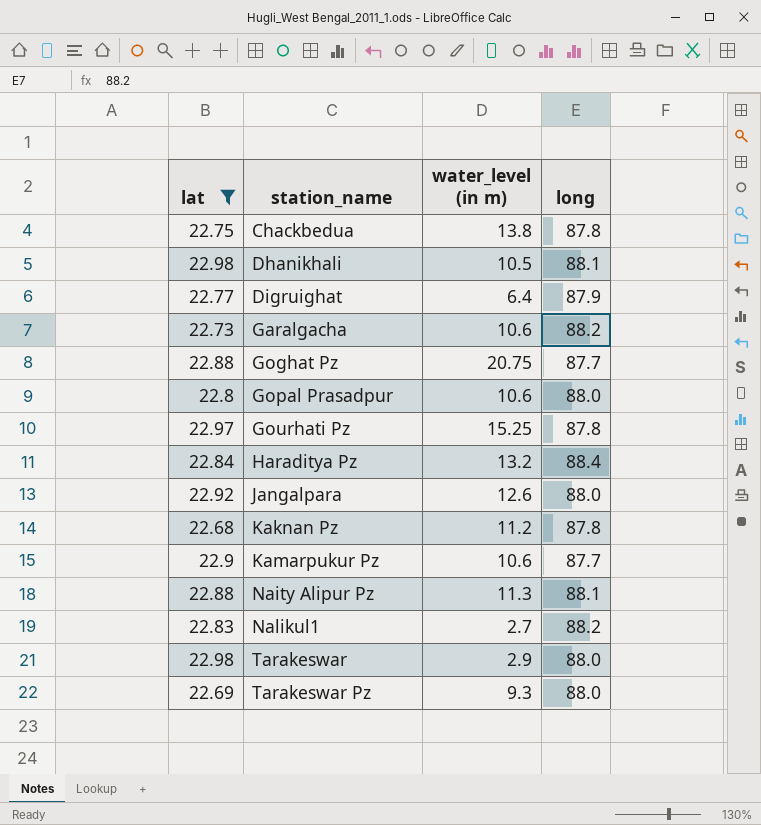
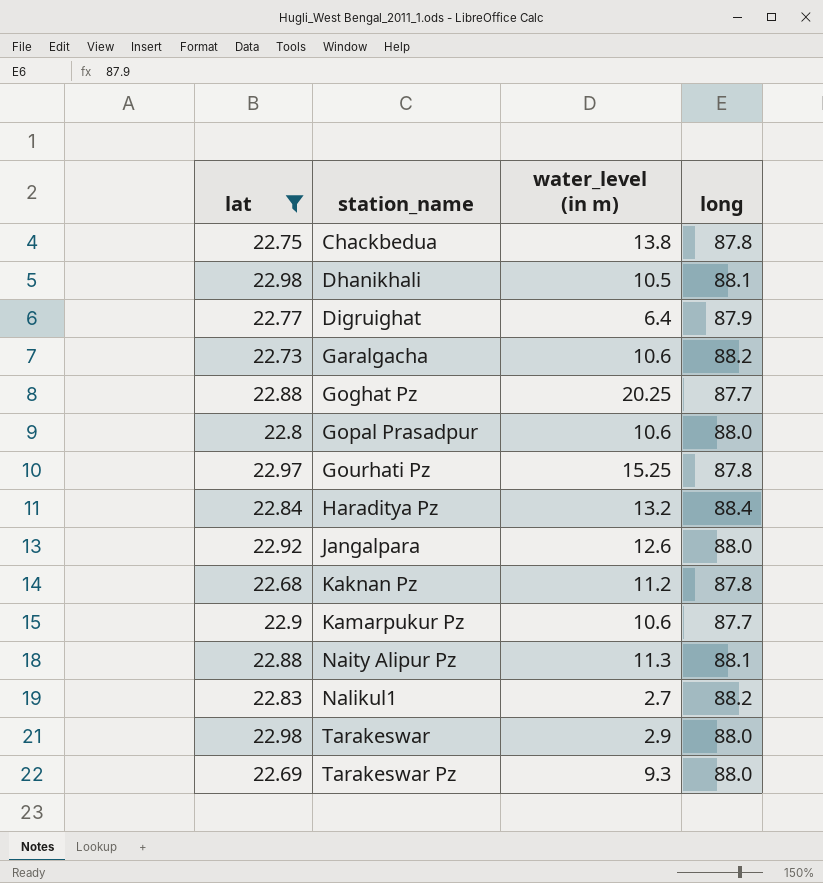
Goghat Pz | water_level (in m): 20.75 -> 20.25

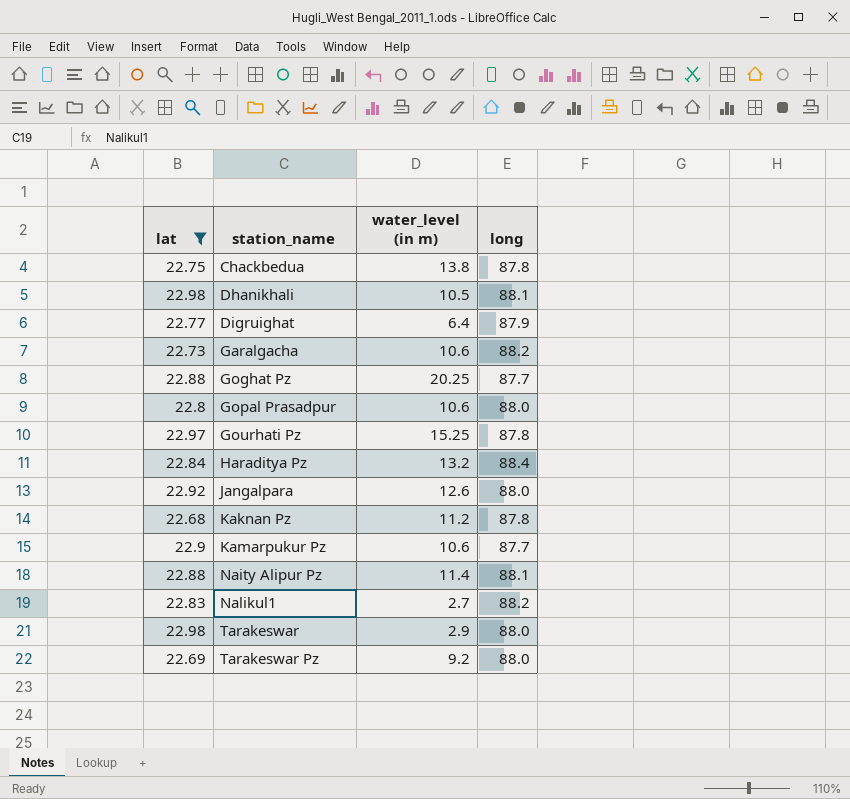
Naity Alipur Pz | water_level (in m): 11.3 -> 11.4
Tarakeswar Pz | water_level (in m): 9.3 -> 9.2

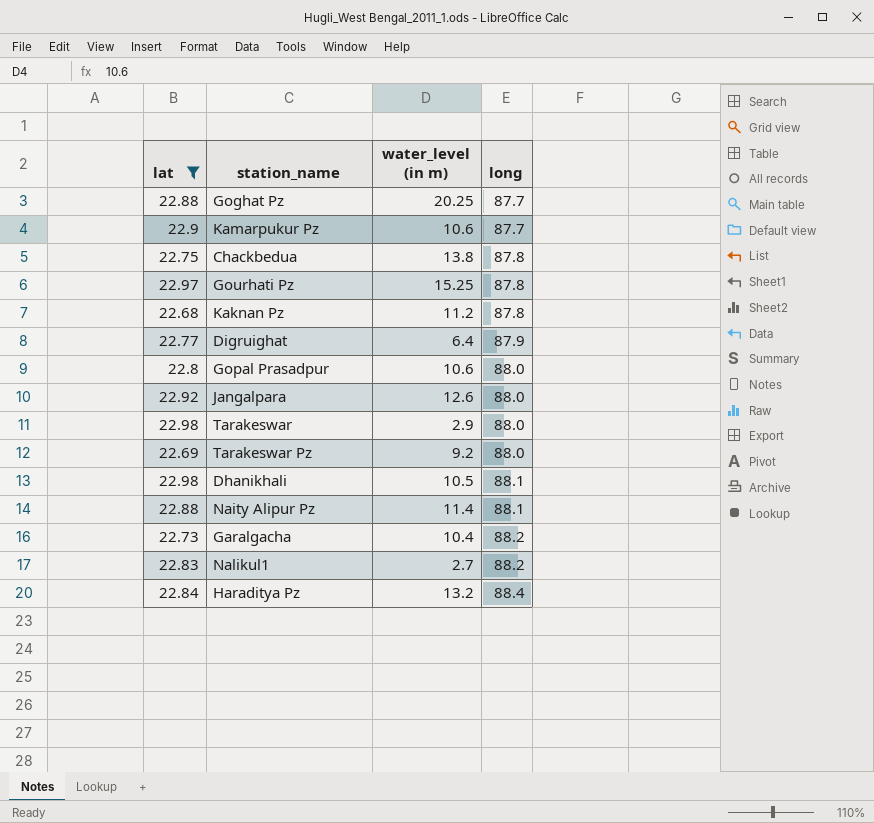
row order: station_name ascending -> long ascending
Garalgacha | water_level (in m): 10.6 -> 10.4

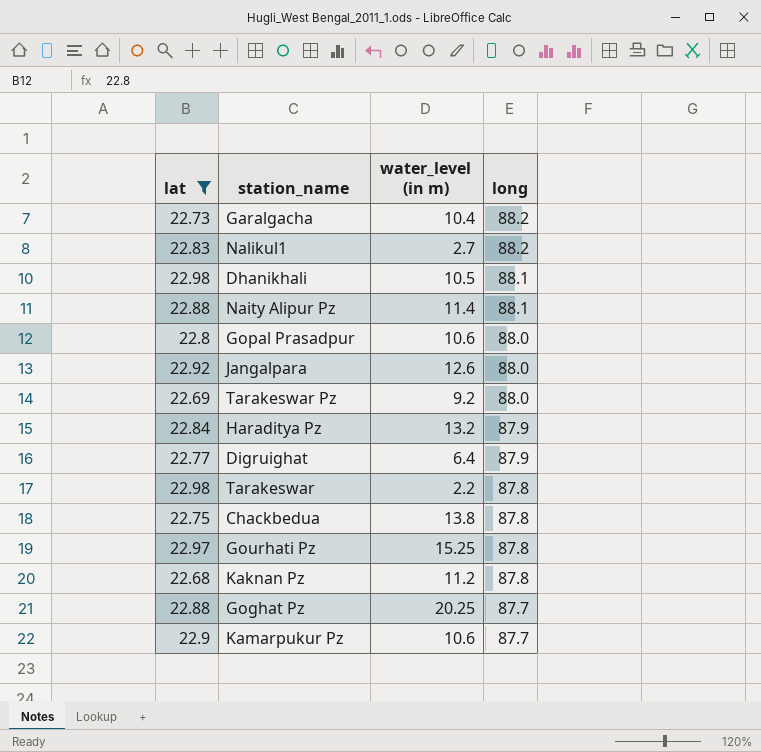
row order: long ascending -> long descending
Haraditya Pz | long: 88.4 -> 87.9
Tarakeswar | water_level (in m): 2.9 -> 2.2
Tarakeswar | long: 88.0 -> 87.8

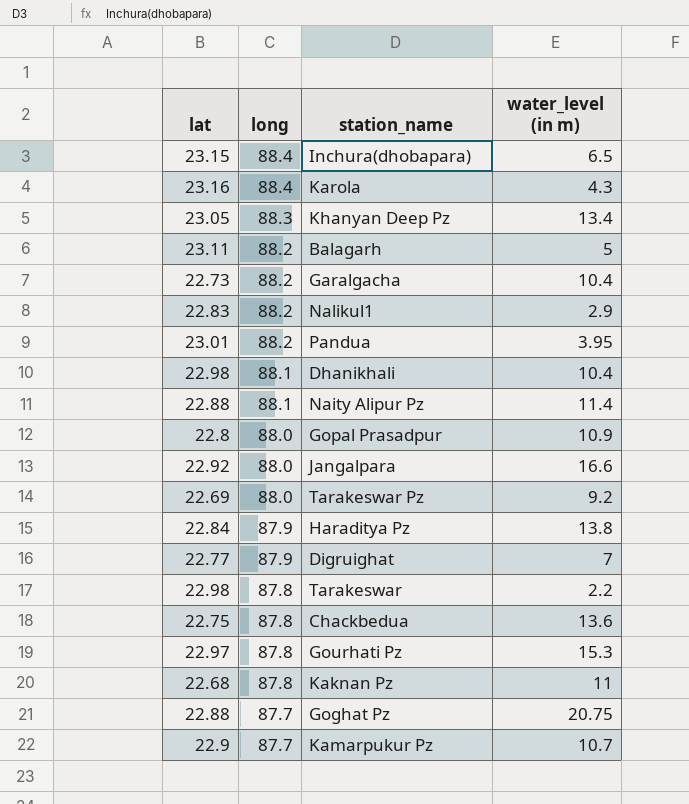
filter: lat <= 22.98 -> none
column long | position: 4 -> 2
Nalikul1 | water_level (in m): 2.7 -> 2.9
Dhanikhali | water_level (in m): 10.5 -> 10.4
Gopal Prasadpur | water_level (in m): 10.6 -> 10.9
Jangalpara | water_level (in m): 12.6 -> 16.6
Haraditya Pz | water_level (in m): 13.2 -> 13.8
Digruighat | water_level (in m): 6.4 -> 7
Chackbedua | water_level (in m): 13.8 -> 13.6
Gourhati Pz | water_level (in m): 15.25 -> 15.3
Kaknan Pz | water_level (in m): 11.2 -> 11
Goghat Pz | water_level (in m): 20.25 -> 20.75
Kamarpukur Pz | water_level (in m): 10.6 -> 10.7

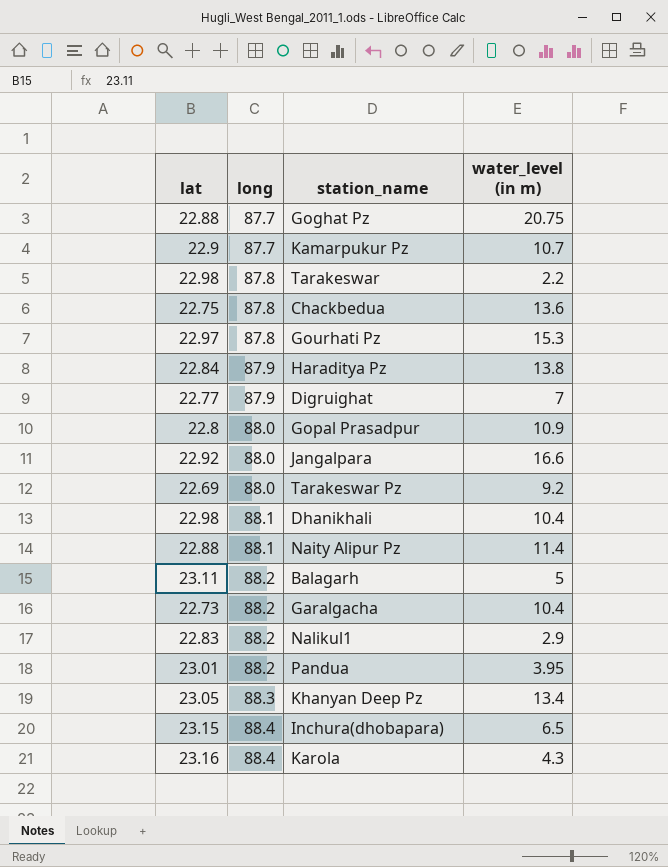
row order: long descending -> long ascending
row Kaknan Pz: 22.68 | 87.8 | 11 -> none

